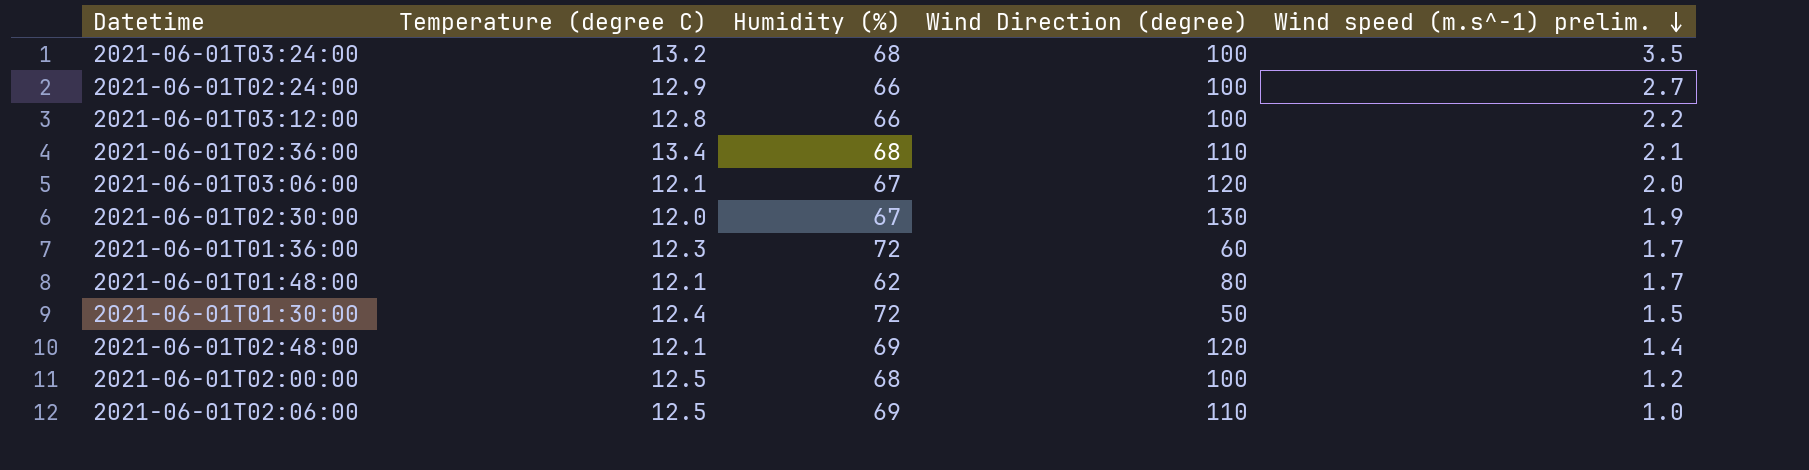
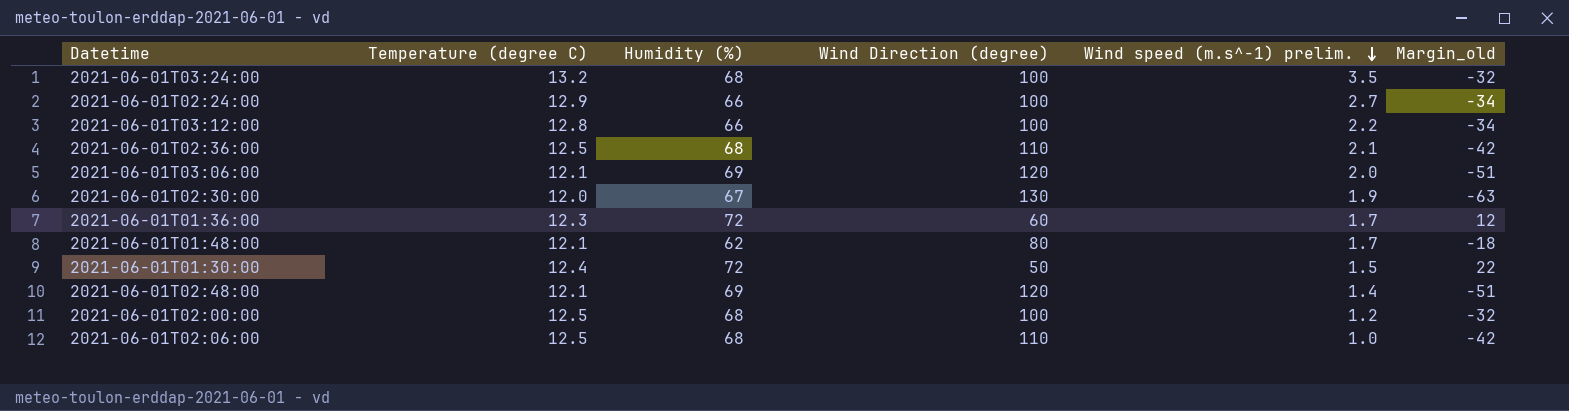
column Margin_old | formula: none -> [Humidity (%)] - [Wind Direction (degree)]
2021-06-01T02:36:00 | Temperature (degree C): 13.4 -> 12.5
2021-06-01T03:06:00 | Humidity (%): 67 -> 69
2021-06-01T02:06:00 | Humidity (%): 69 -> 68

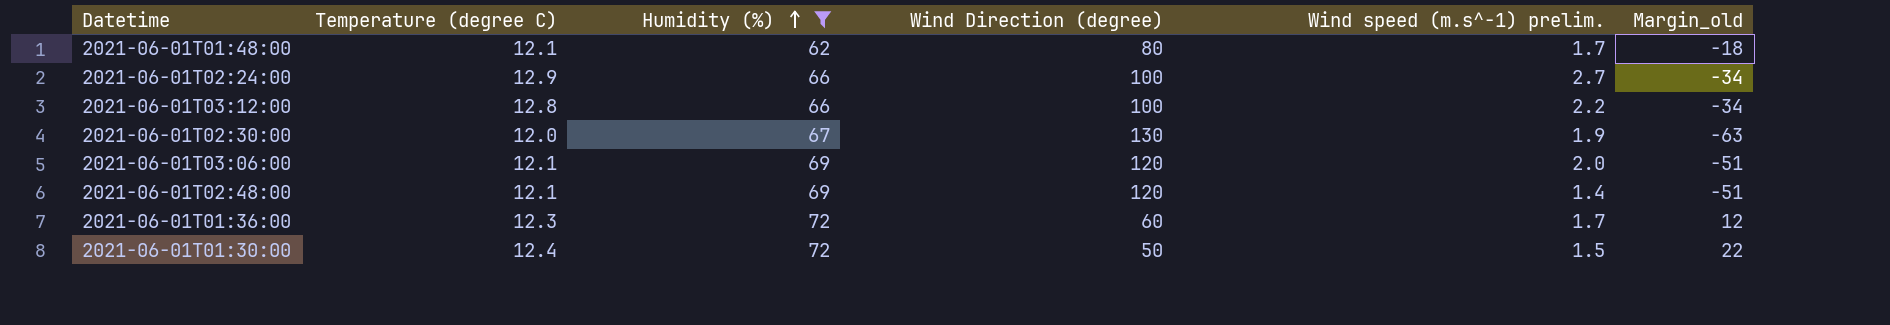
filter: none -> Humidity (%) != 68
row order: Wind speed (m.s^-1) prelim. descending -> Humidity (%) ascending

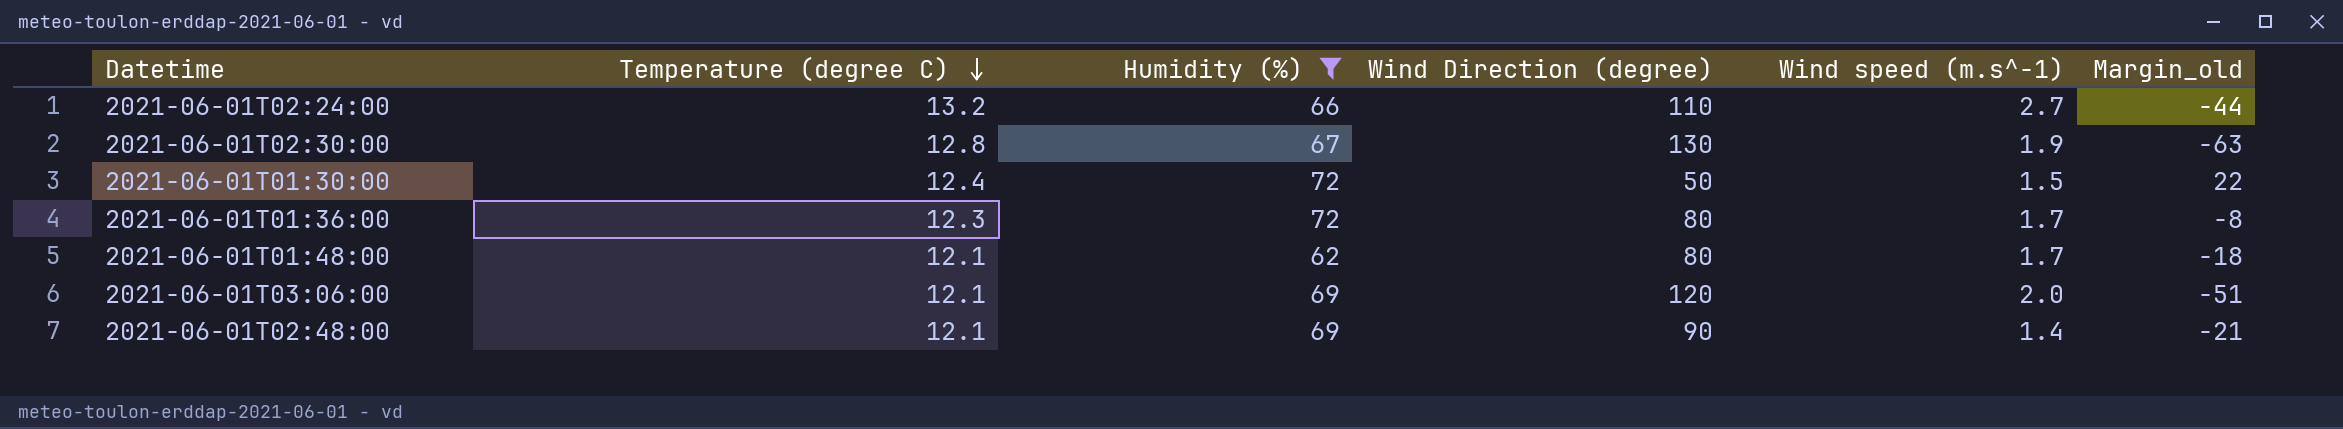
row order: Humidity (%) ascending -> Temperature (degree C) descending
column name: Wind speed (m.s^-1) prelim. -> Wind speed (m.s^-1)
row 2021-06-01T03:12:00: 12.8 | 66 | 100 | 2.2 | -34 -> none
2021-06-01T02:24:00 | Temperature (degree C): 12.9 -> 13.2
2021-06-01T02:24:00 | Wind Direction (degree): 100 -> 110
2021-06-01T02:24:00 | Margin_old: -34 -> -44
2021-06-01T02:30:00 | Temperature (degree C): 12.0 -> 12.8
2021-06-01T01:36:00 | Wind Direction (degree): 60 -> 80
2021-06-01T01:36:00 | Margin_old: 12 -> -8
2021-06-01T02:48:00 | Wind Direction (degree): 120 -> 90
2021-06-01T02:48:00 | Margin_old: -51 -> -21

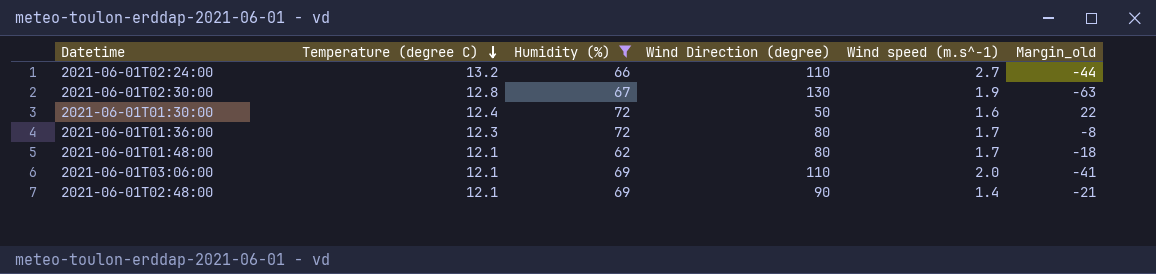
2021-06-01T01:30:00 | Wind speed (m.s^-1): 1.5 -> 1.6
2021-06-01T03:06:00 | Wind Direction (degree): 120 -> 110
2021-06-01T03:06:00 | Margin_old: -51 -> -41

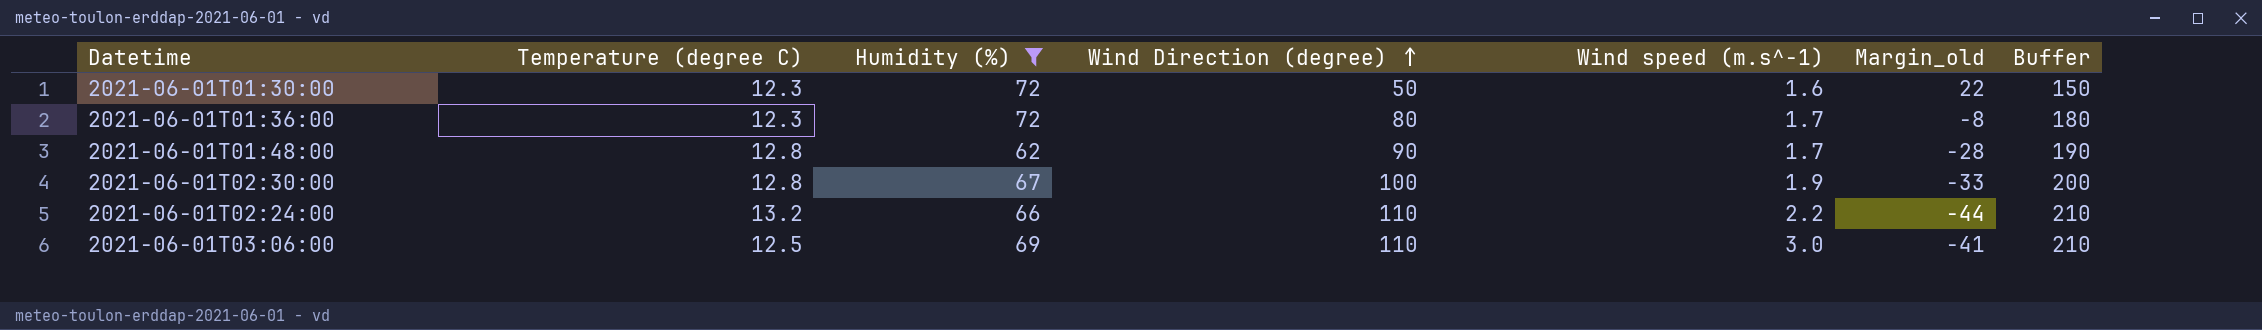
row order: Temperature (degree C) descending -> Wind Direction (degree) ascending
column Buffer | formula: none -> [Wind Direction (degree)] + 100
row 2021-06-01T02:48:00: 12.1 | 69 | 90 | 1.4 | -21 -> none
2021-06-01T01:30:00 | Temperature (degree C): 12.4 -> 12.3
2021-06-01T01:48:00 | Temperature (degree C): 12.1 -> 12.8
2021-06-01T01:48:00 | Wind Direction (degree): 80 -> 90
2021-06-01T01:48:00 | Margin_old: -18 -> -28
2021-06-01T02:30:00 | Wind Direction (degree): 130 -> 100
2021-06-01T02:30:00 | Margin_old: -63 -> -33
2021-06-01T02:24:00 | Wind speed (m.s^-1): 2.7 -> 2.2
2021-06-01T03:06:00 | Temperature (degree C): 12.1 -> 12.5
2021-06-01T03:06:00 | Wind speed (m.s^-1): 2.0 -> 3.0

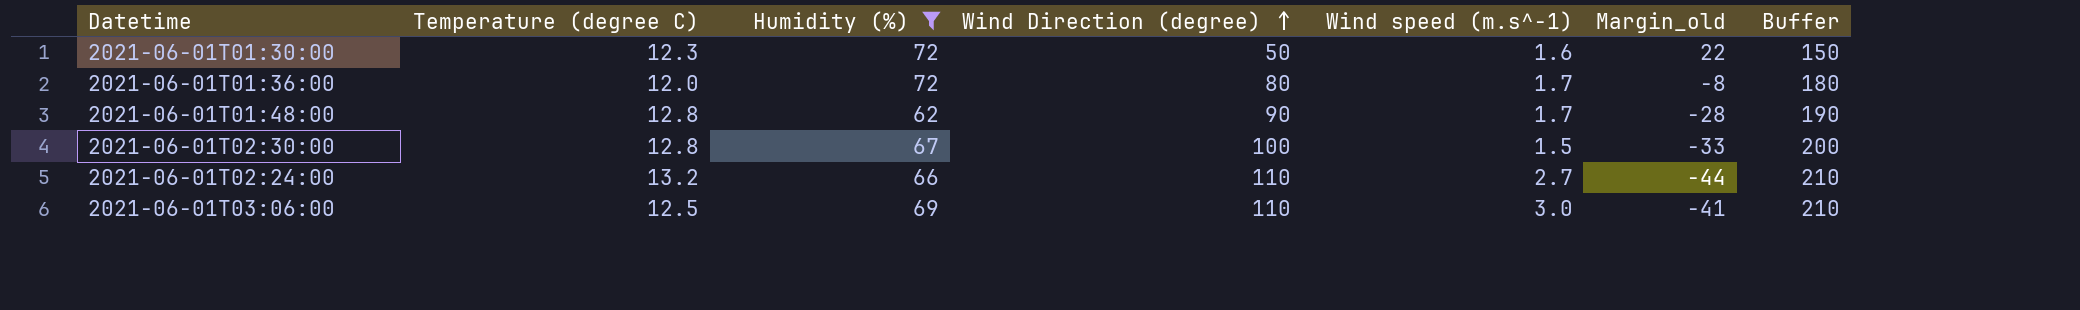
2021-06-01T01:36:00 | Temperature (degree C): 12.3 -> 12.0
2021-06-01T02:30:00 | Wind speed (m.s^-1): 1.9 -> 1.5
2021-06-01T02:24:00 | Wind speed (m.s^-1): 2.2 -> 2.7

